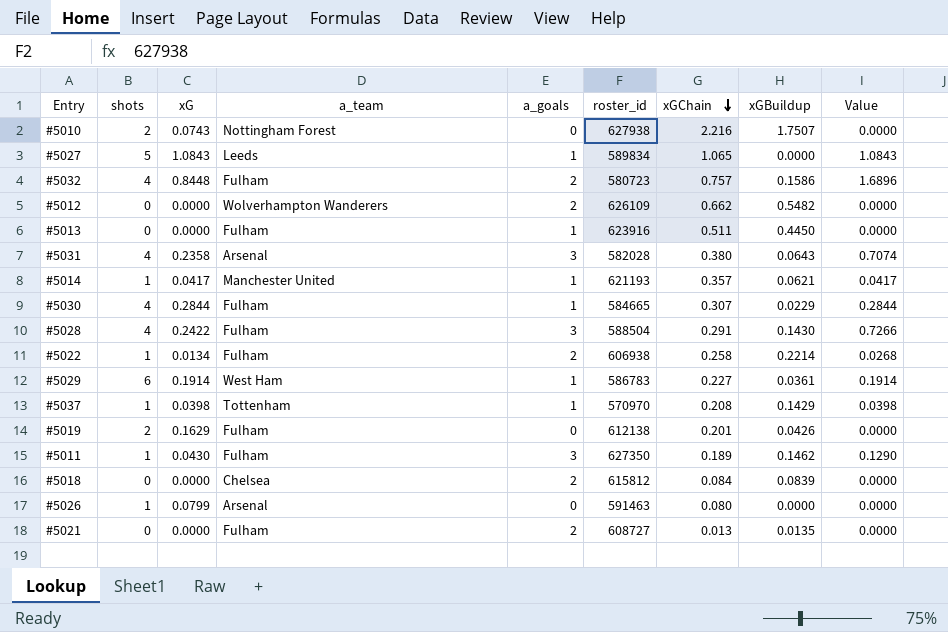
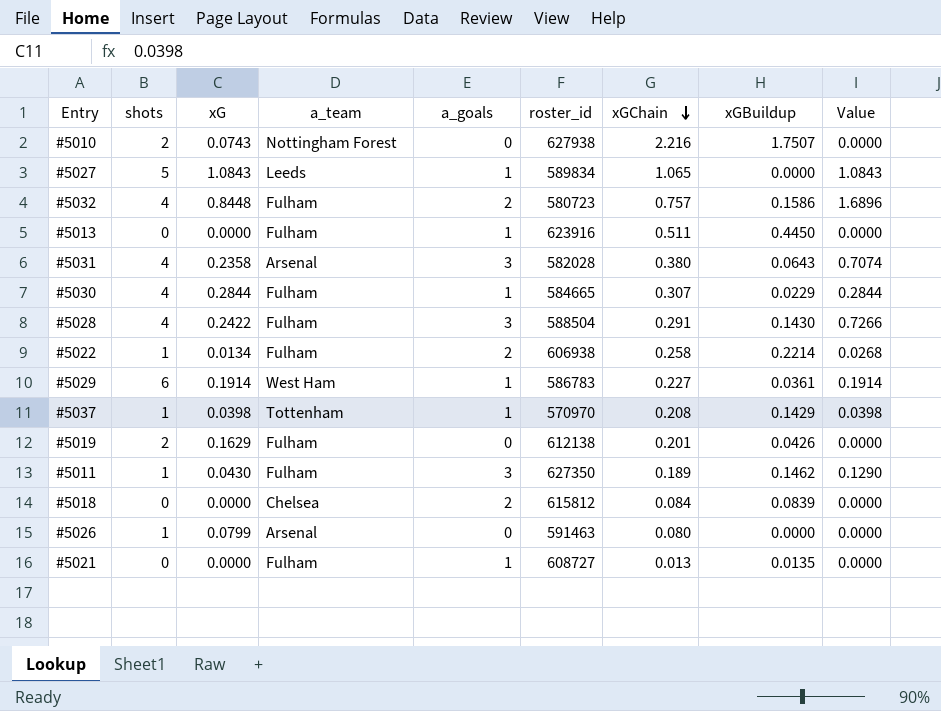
row #5012: 0 | 0.0000 | Wolverhampton Wanderers | 2 | 626109 | 0.662 | 0.5482 | 0.0000 -> none
row #5014: 1 | 0.0417 | Manchester United | 1 | 621193 | 0.357 | 0.0621 | 0.0417 -> none
#5021 | a_goals: 2 -> 1

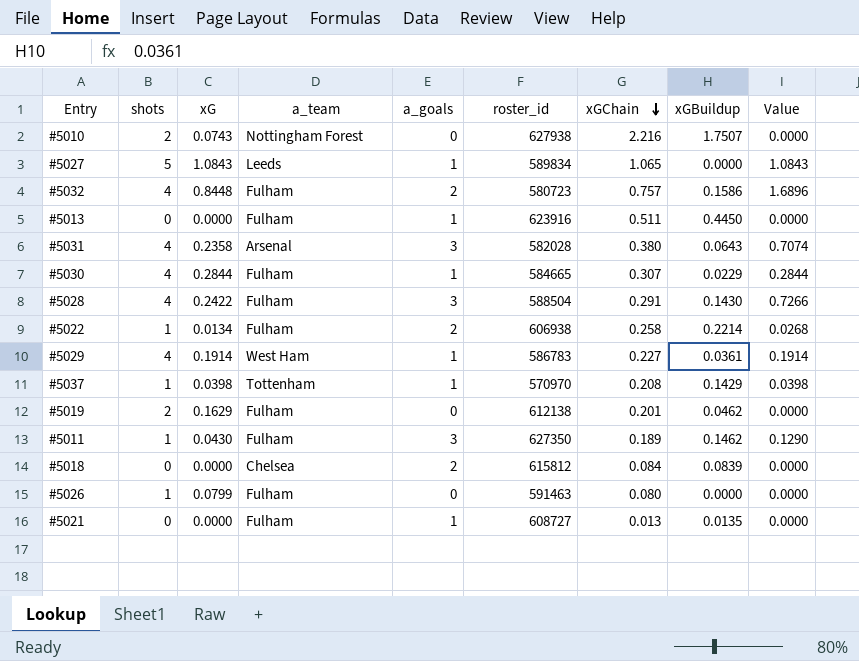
#5029 | shots: 6 -> 4
#5019 | xGBuildup: 0.0426 -> 0.0462
#5026 | a_team: Arsenal -> Fulham

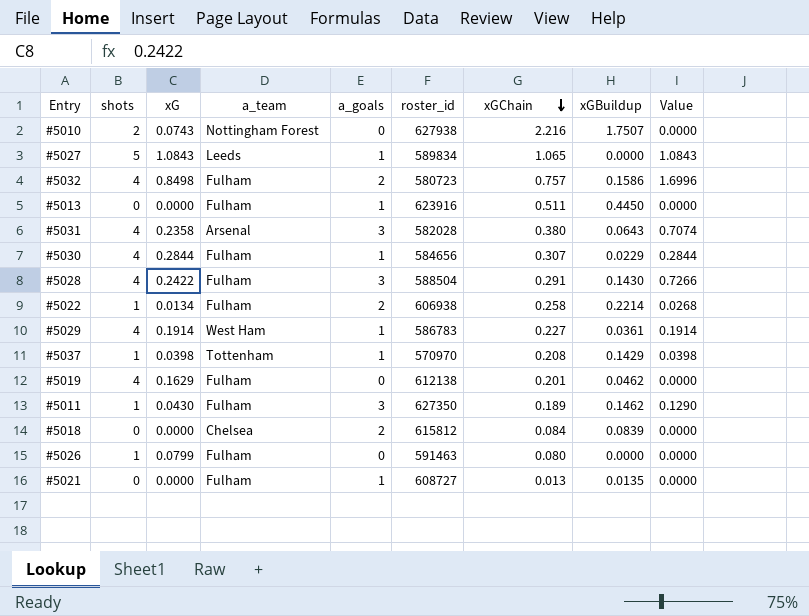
#5032 | xG: 0.8448 -> 0.8498
#5032 | Value: 1.6896 -> 1.6996
#5030 | roster_id: 584665 -> 584656
#5019 | shots: 2 -> 4

